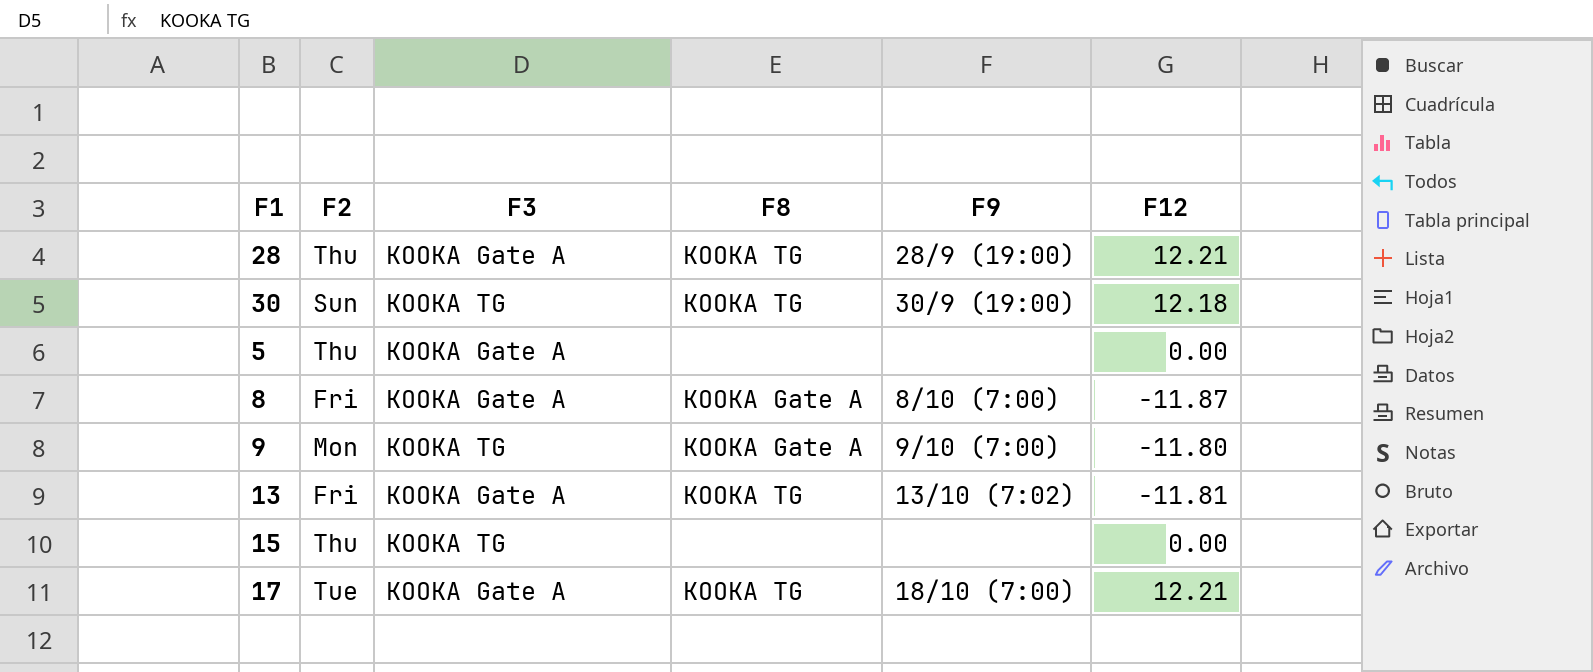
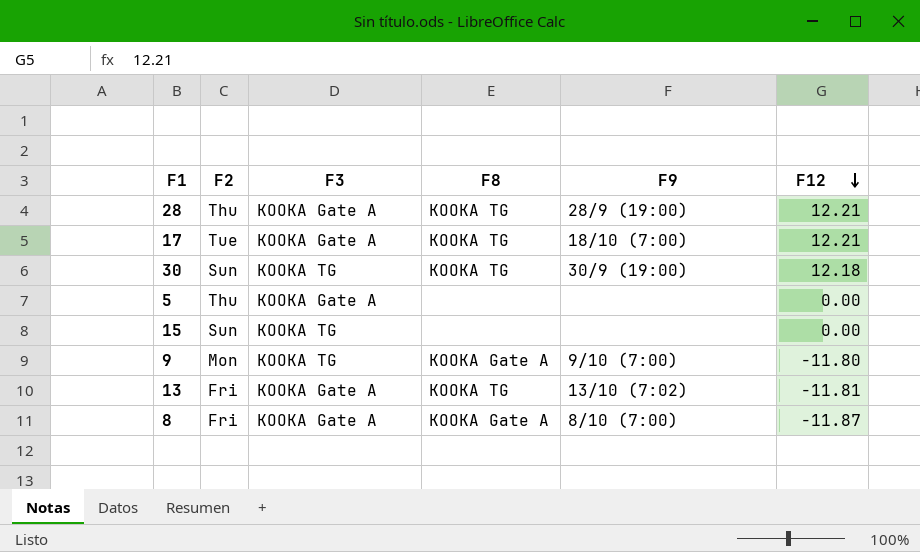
row order: none -> F12 descending
15 | F2: Thu -> Sun

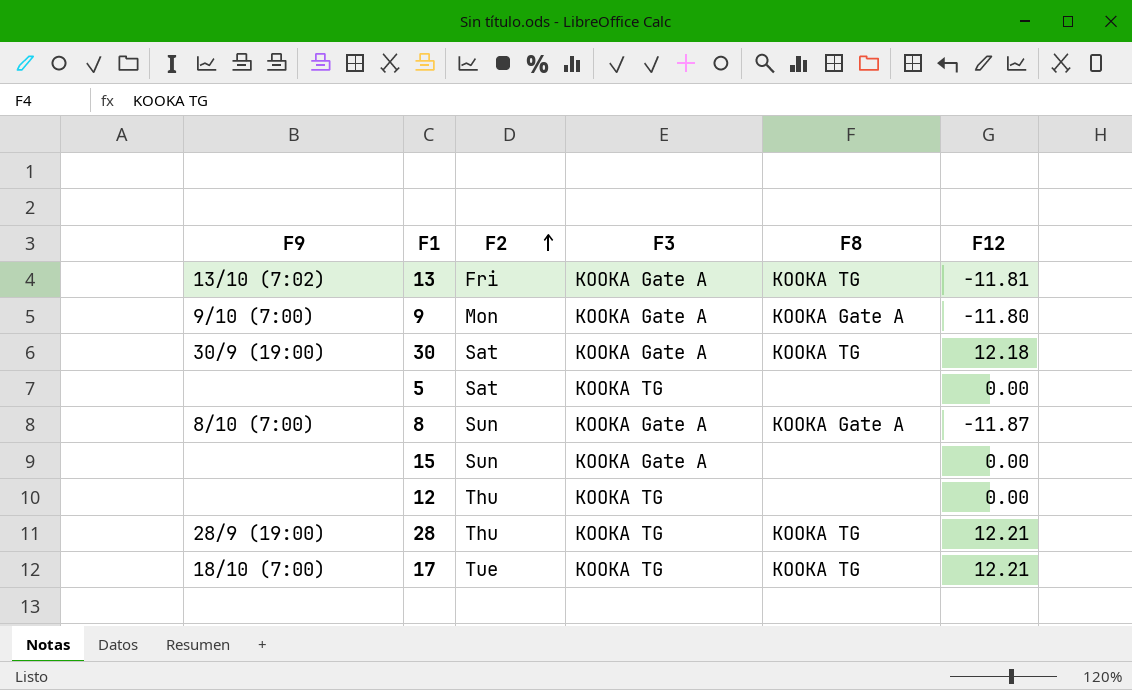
row order: F12 descending -> F2 ascending
column F9 | position: 5 -> 1
9 | F3: KOOKA TG -> KOOKA Gate A
30 | F2: Sun -> Sat
30 | F3: KOOKA TG -> KOOKA Gate A
5 | F2: Thu -> Sat
5 | F3: KOOKA Gate A -> KOOKA TG
8 | F2: Fri -> Sun
15 | F3: KOOKA TG -> KOOKA Gate A
row 12: none -> none | Thu | KOOKA TG | none | 0.00
28 | F3: KOOKA Gate A -> KOOKA TG
17 | F3: KOOKA Gate A -> KOOKA TG

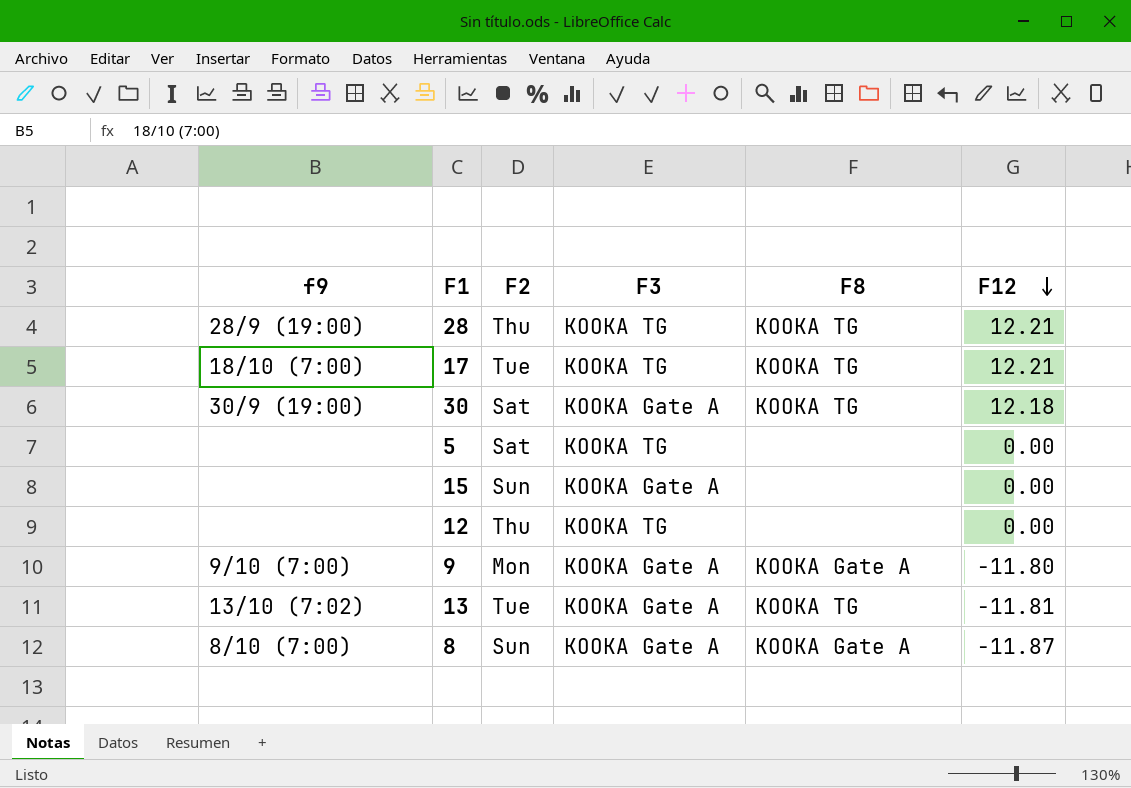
row order: F2 ascending -> F12 descending
column name: F9 -> f9
13 | F2: Fri -> Tue

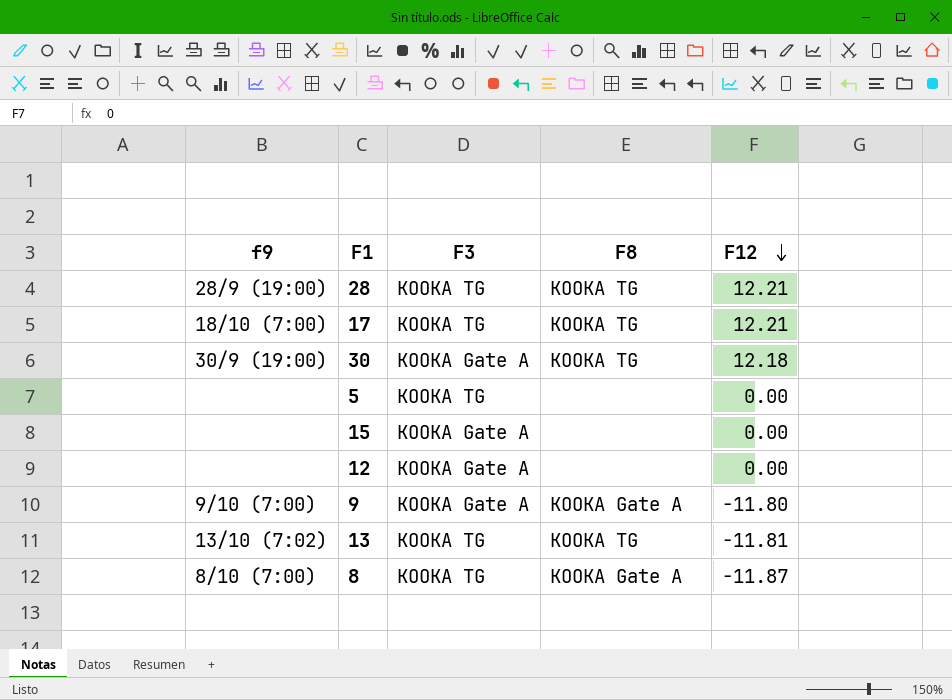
column F2 | position: 3 -> none
12 | F3: KOOKA TG -> KOOKA Gate A
13 | F3: KOOKA Gate A -> KOOKA TG
8 | F3: KOOKA Gate A -> KOOKA TG

